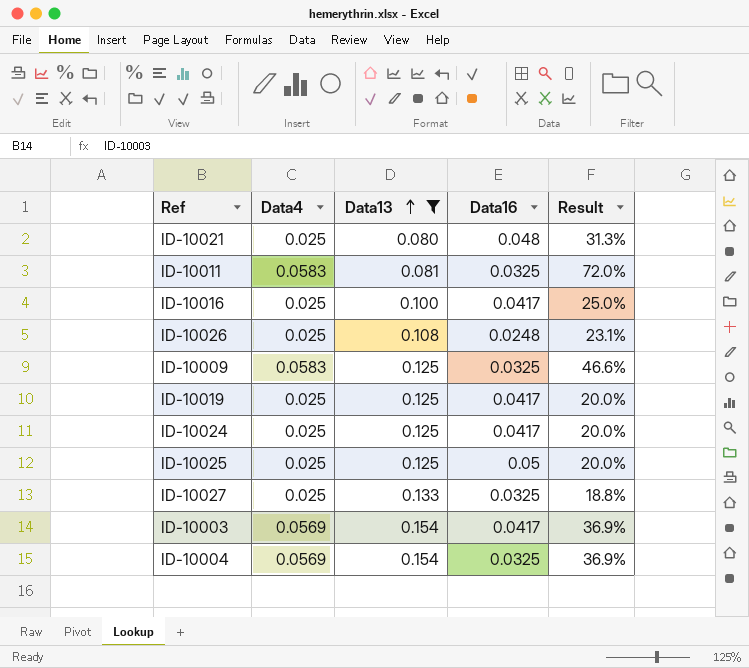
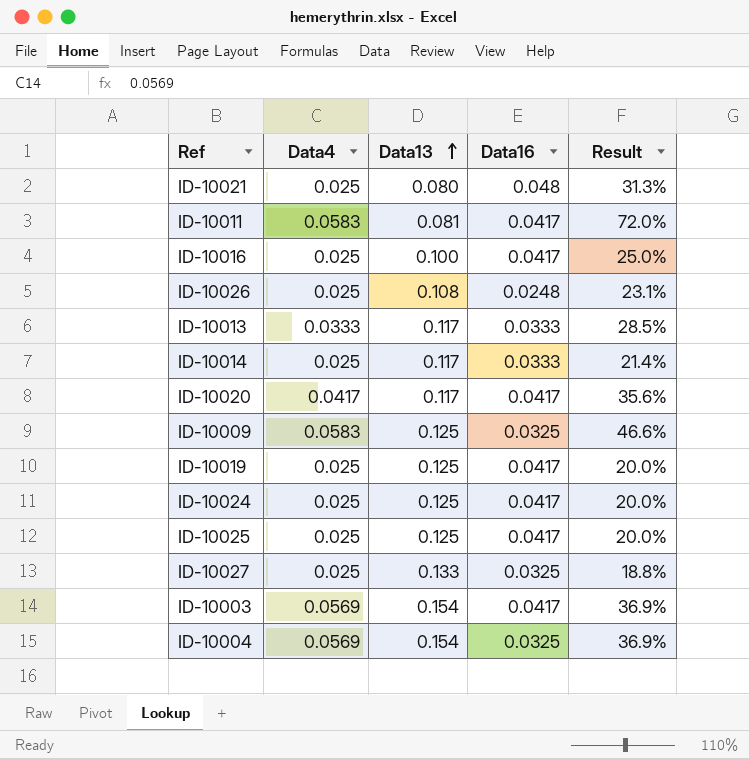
filter: Data13 != 0.117 -> none
ID-10011 | Data16: 0.0325 -> 0.0417
ID-10025 | Data16: 0.05 -> 0.0417

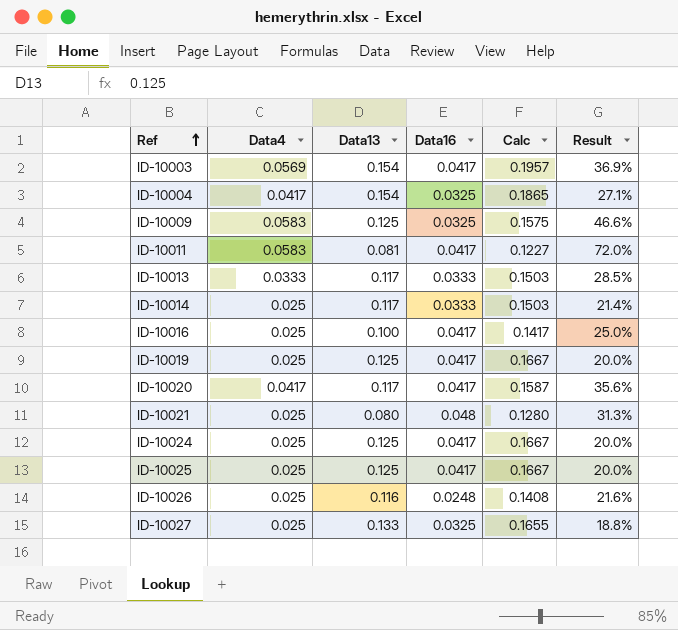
row order: Data13 ascending -> Ref ascending
column Calc | formula: none -> [Data13] + [Data16]
ID-10004 | Data4: 0.0569 -> 0.0417
ID-10004 | Result: 36.9% -> 27.1%
ID-10026 | Data13: 0.108 -> 0.116
ID-10026 | Result: 23.1% -> 21.6%

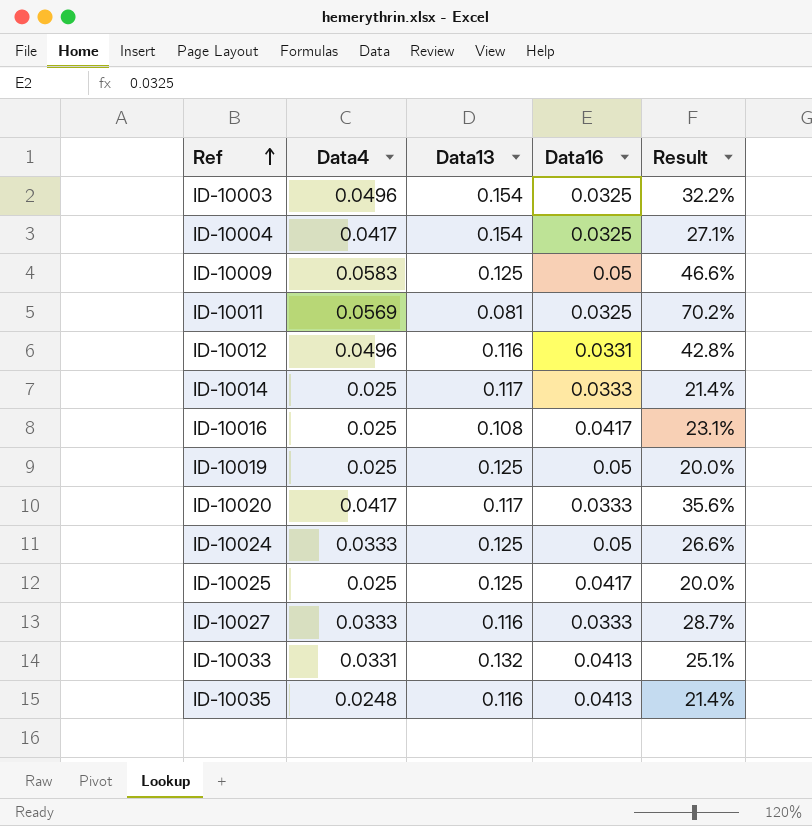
column Calc | formula: [Data13] + [Data16] -> none
row ID-10013: 0.0333 | 0.117 | 0.0333 | 0.1503 | 28.5% -> none
row ID-10021: 0.025 | 0.080 | 0.048 | 0.1280 | 31.3% -> none
row ID-10026: 0.025 | 0.116 | 0.0248 | 0.1408 | 21.6% -> none
ID-10003 | Data4: 0.0569 -> 0.0496
ID-10003 | Data16: 0.0417 -> 0.0325
ID-10003 | Result: 36.9% -> 32.2%
ID-10009 | Data16: 0.0325 -> 0.05
ID-10011 | Data4: 0.0583 -> 0.0569
ID-10011 | Data16: 0.0417 -> 0.0325
ID-10011 | Result: 72.0% -> 70.2%
row ID-10012: none -> 0.0496 | 0.116 | 0.0331 | 42.8%
ID-10016 | Data13: 0.100 -> 0.108
ID-10016 | Result: 25.0% -> 23.1%
ID-10019 | Data16: 0.0417 -> 0.05
ID-10020 | Data16: 0.0417 -> 0.0333
ID-10024 | Data4: 0.025 -> 0.0333
ID-10024 | Data16: 0.0417 -> 0.05
ID-10024 | Result: 20.0% -> 26.6%
ID-10027 | Data4: 0.025 -> 0.0333
ID-10027 | Data13: 0.133 -> 0.116
ID-10027 | Data16: 0.0325 -> 0.0333
ID-10027 | Result: 18.8% -> 28.7%
row ID-10033: none -> 0.0331 | 0.132 | 0.0413 | 25.1%
row ID-10035: none -> 0.0248 | 0.116 | 0.0413 | 21.4%

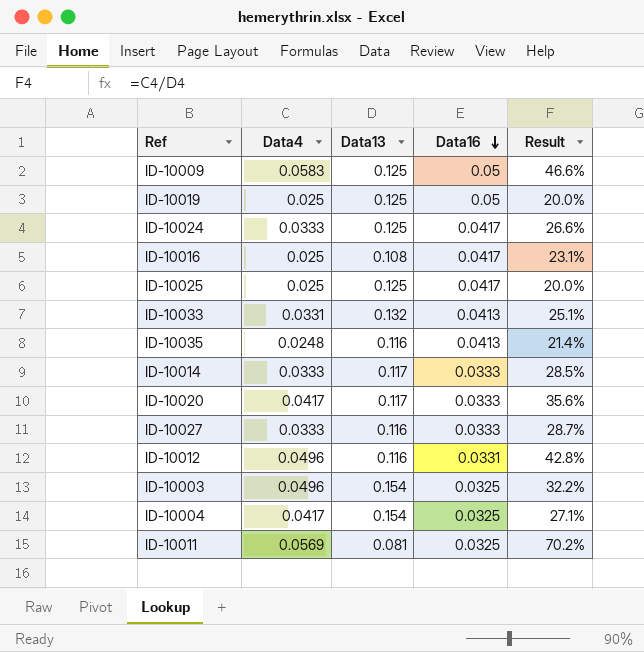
row order: Ref ascending -> Data16 descending
ID-10024 | Data16: 0.05 -> 0.0417
ID-10014 | Data4: 0.025 -> 0.0333
ID-10014 | Result: 21.4% -> 28.5%

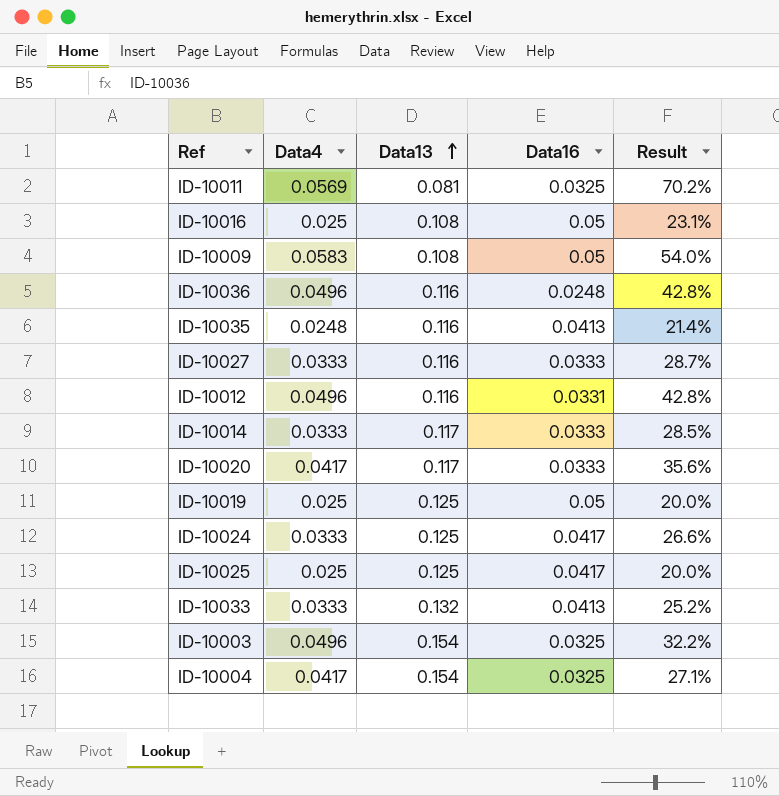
row order: Data16 descending -> Data13 ascending
ID-10016 | Data16: 0.0417 -> 0.05
ID-10009 | Data13: 0.125 -> 0.108
ID-10009 | Result: 46.6% -> 54.0%
row ID-10036: none -> 0.0496 | 0.116 | 0.0248 | 42.8%
ID-10033 | Data4: 0.0331 -> 0.0333
ID-10033 | Result: 25.1% -> 25.2%

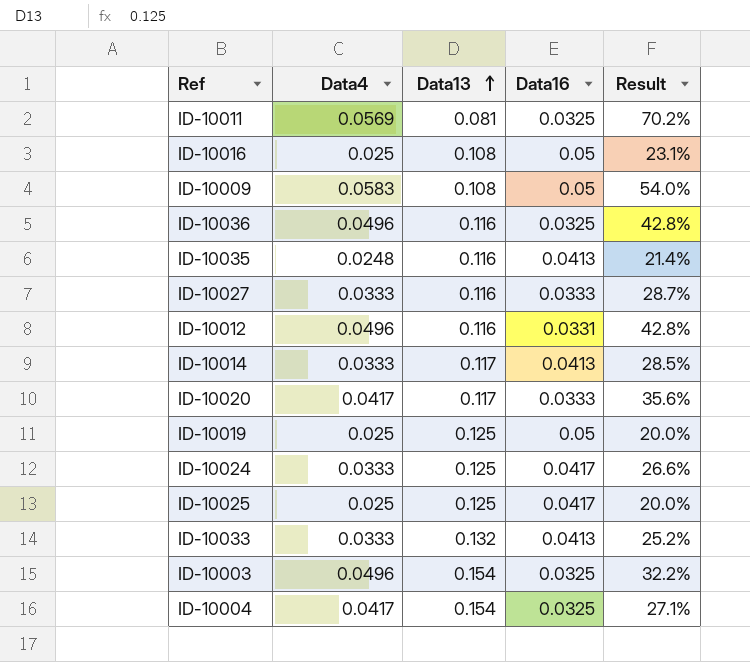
ID-10036 | Data16: 0.0248 -> 0.0325
ID-10014 | Data16: 0.0333 -> 0.0413

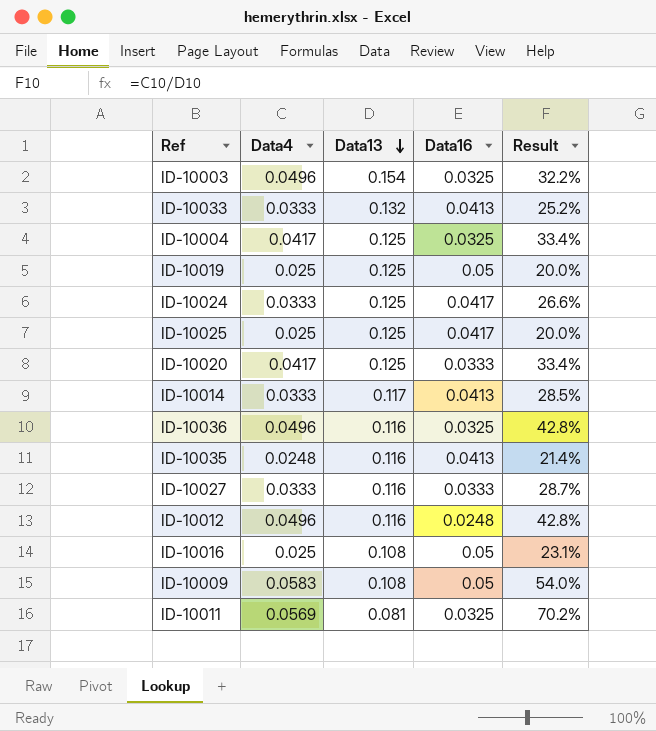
row order: Data13 ascending -> Data13 descending
ID-10004 | Data13: 0.154 -> 0.125
ID-10004 | Result: 27.1% -> 33.4%
ID-10020 | Data13: 0.117 -> 0.125
ID-10020 | Result: 35.6% -> 33.4%
ID-10012 | Data16: 0.0331 -> 0.0248

